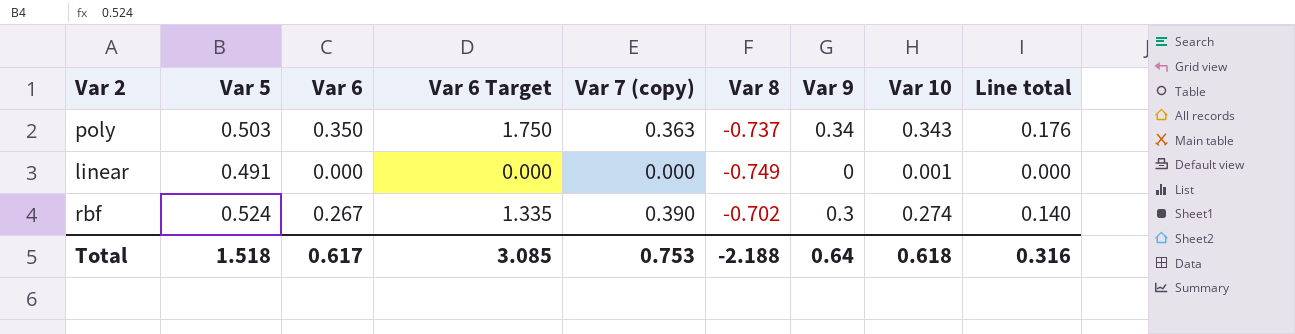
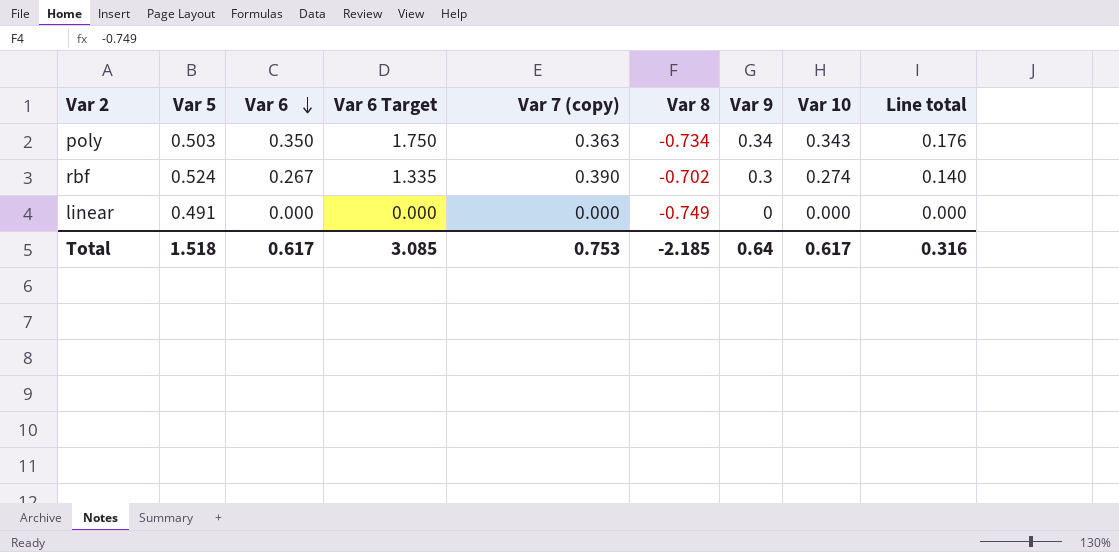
row order: none -> Var 6 descending
poly | Var 8: -0.737 -> -0.734
linear | Var 10: 0.001 -> 0.000
Total | Var 8: -2.188 -> -2.185
Total | Var 10: 0.618 -> 0.617

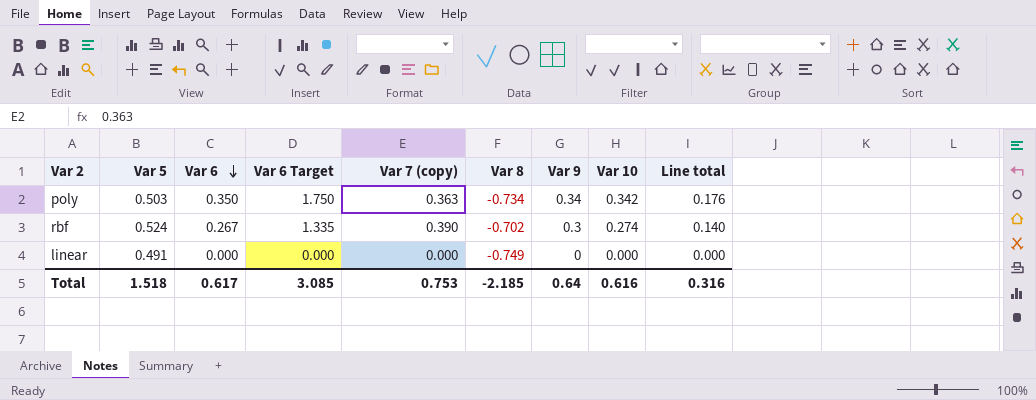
poly | Var 10: 0.343 -> 0.342
Total | Var 10: 0.617 -> 0.616

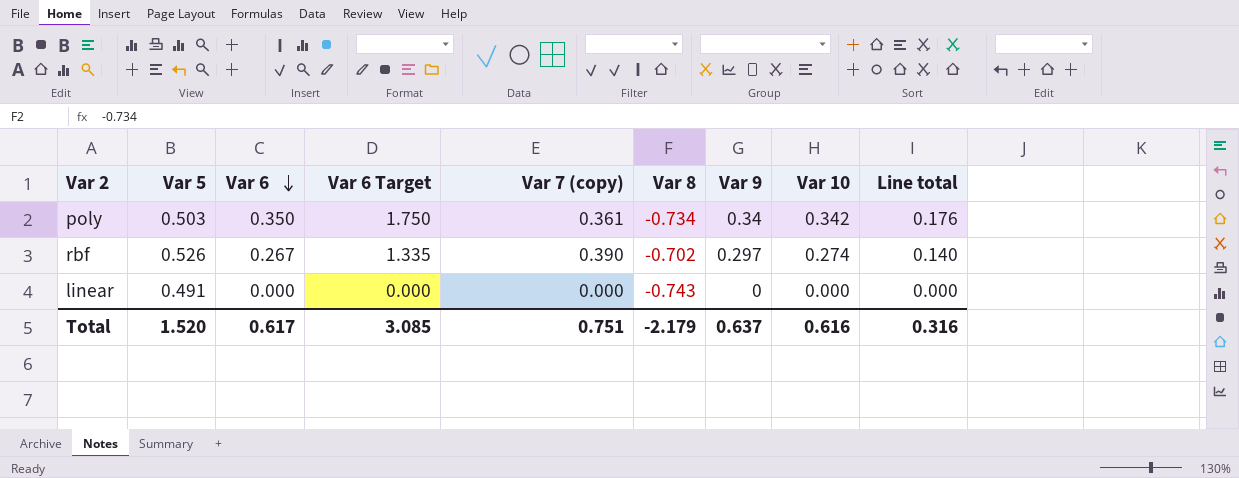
poly | Var 7 (copy): 0.363 -> 0.361
rbf | Var 5: 0.524 -> 0.526
rbf | Var 9: 0.3 -> 0.297
linear | Var 8: -0.749 -> -0.743
Total | Var 5: 1.518 -> 1.520
Total | Var 7 (copy): 0.753 -> 0.751
Total | Var 8: -2.185 -> -2.179
Total | Var 9: 0.64 -> 0.637

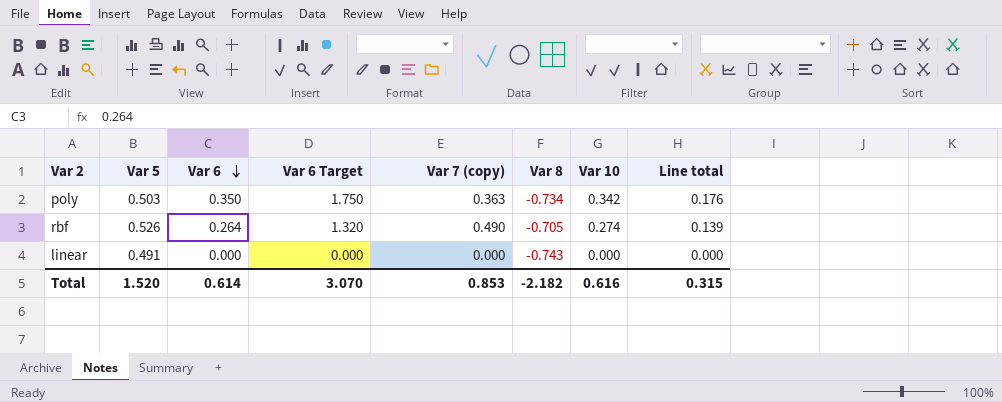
column Var 9 | position: 7 -> none
poly | Var 7 (copy): 0.361 -> 0.363
rbf | Var 6: 0.267 -> 0.264
rbf | Var 6 Target: 1.335 -> 1.320
rbf | Var 7 (copy): 0.390 -> 0.490
rbf | Var 8: -0.702 -> -0.705
rbf | Line total: 0.140 -> 0.139
Total | Var 6: 0.617 -> 0.614
Total | Var 6 Target: 3.085 -> 3.070
Total | Var 7 (copy): 0.751 -> 0.853
Total | Var 8: -2.179 -> -2.182
Total | Line total: 0.316 -> 0.315

